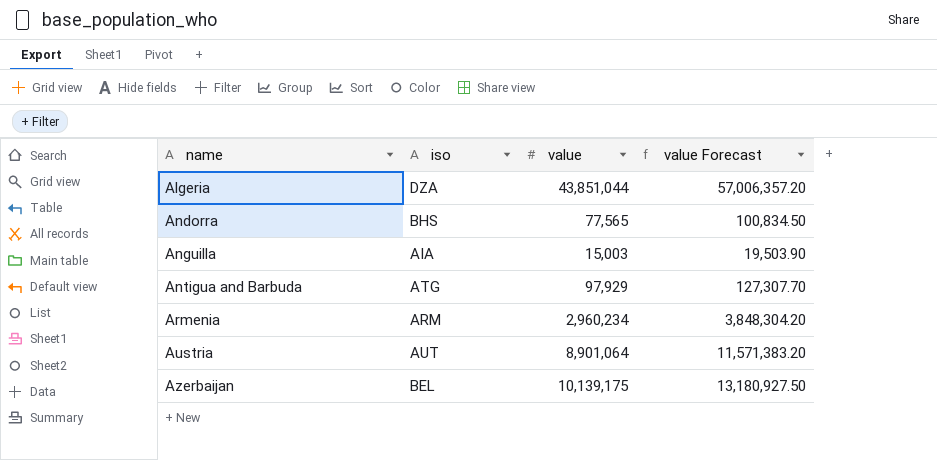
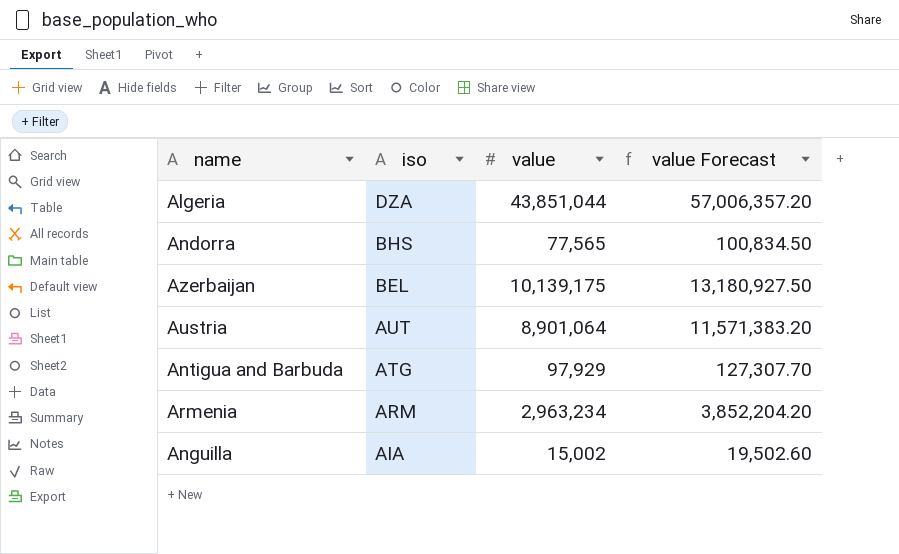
row order: name ascending -> iso descending
Armenia | value: 2,960,234 -> 2,963,234
Armenia | value Forecast: 3,848,304.20 -> 3,852,204.20
Anguilla | value: 15,003 -> 15,002
Anguilla | value Forecast: 19,503.90 -> 19,502.60

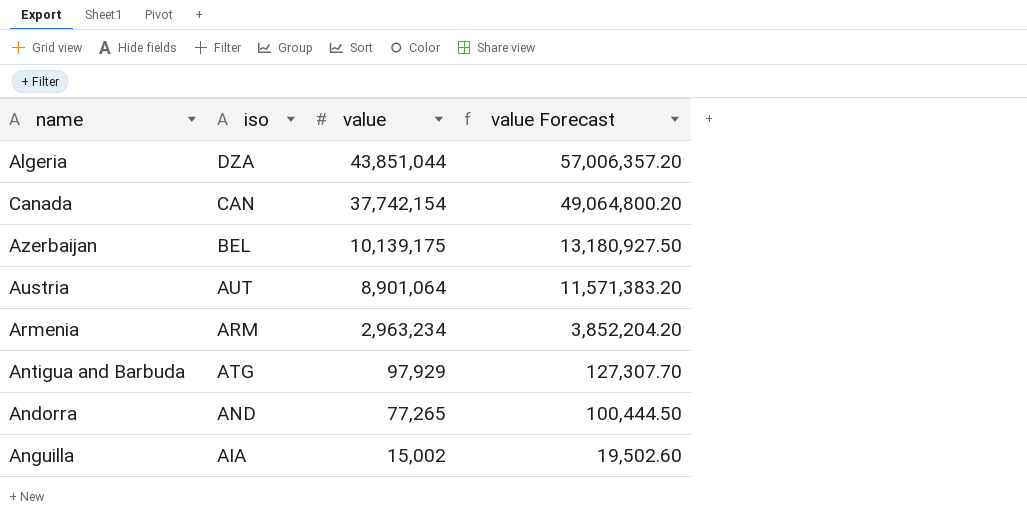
row order: iso descending -> value descending
row Canada: none -> CAN | 37,742,154 | 49,064,800.20
Andorra | iso: BHS -> AND
Andorra | value: 77,565 -> 77,265
Andorra | value Forecast: 100,834.50 -> 100,444.50

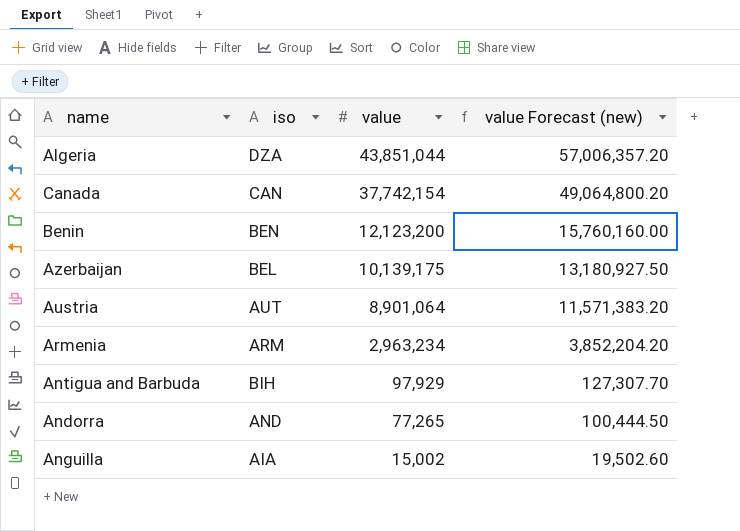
column name: value Forecast -> value Forecast (new)
row Benin: none -> BEN | 12,123,200 | 15,760,160.00
Antigua and Barbuda | iso: ATG -> BIH

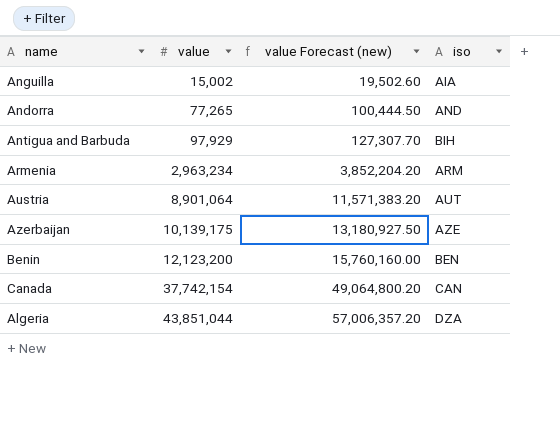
row order: value descending -> value ascending
column iso | position: 2 -> 4
Azerbaijan | iso: BEL -> AZE

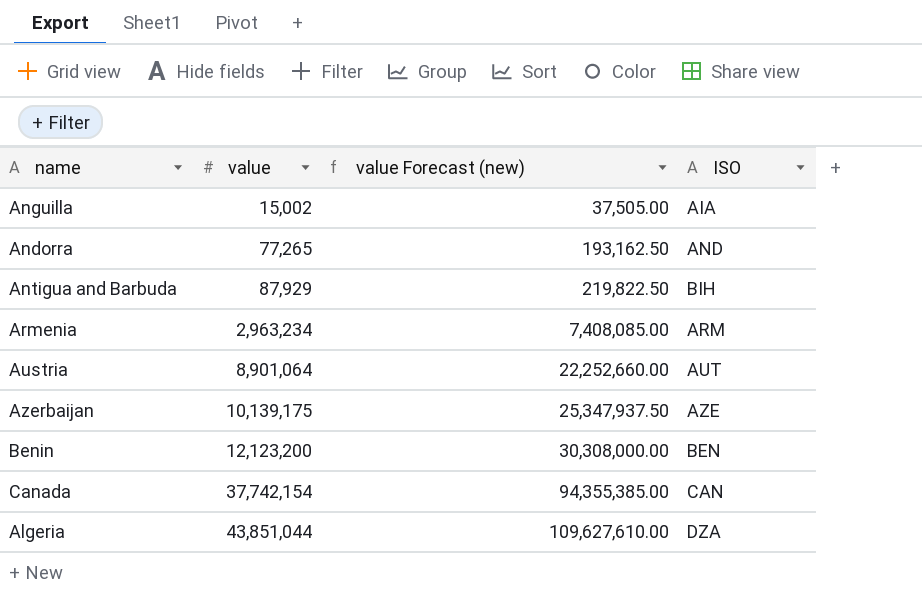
column value Forecast (new) | formula: [value] * 1.3 -> [value] * 2.5
column name: iso -> ISO
Antigua and Barbuda | value: 97,929 -> 87,929

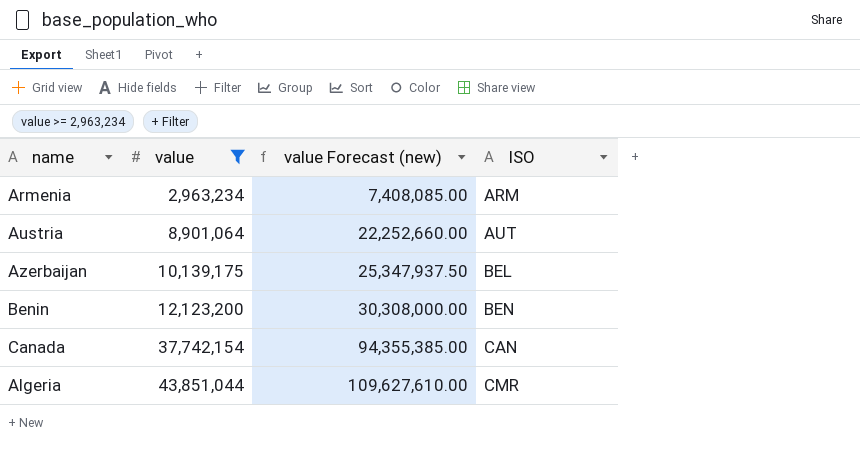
filter: none -> value >= 2,963,234
Azerbaijan | ISO: AZE -> BEL
Algeria | ISO: DZA -> CMR

